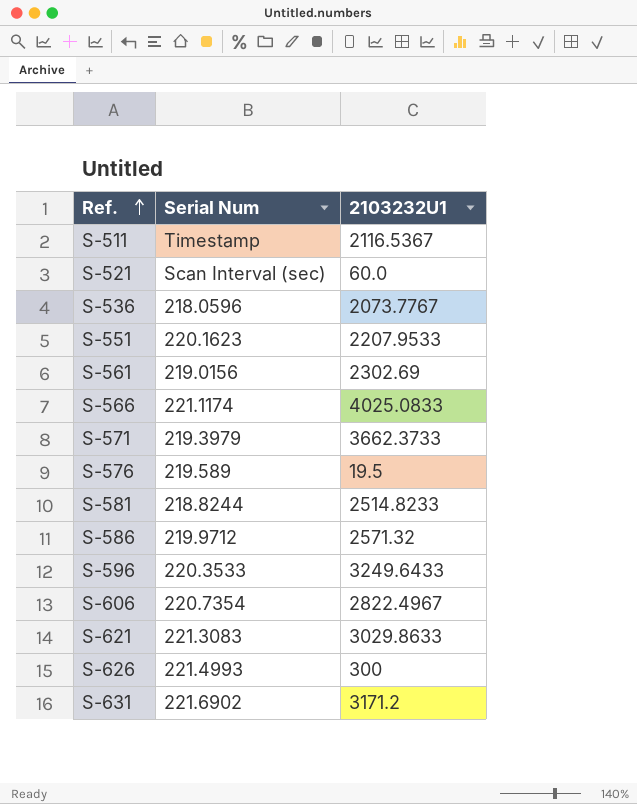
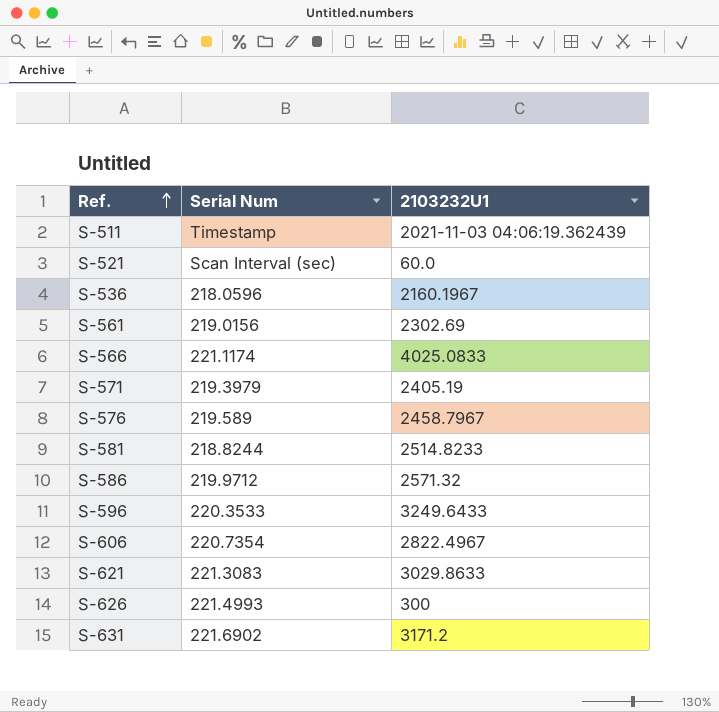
row S-551: 220.1623 | 2207.9533 -> none
S-511 | 2103232U1: 2116.5367 -> 2021-11-03 04:06:19.362439
S-536 | 2103232U1: 2073.7767 -> 2160.1967
S-571 | 2103232U1: 3662.3733 -> 2405.19
S-576 | 2103232U1: 19.5 -> 2458.7967

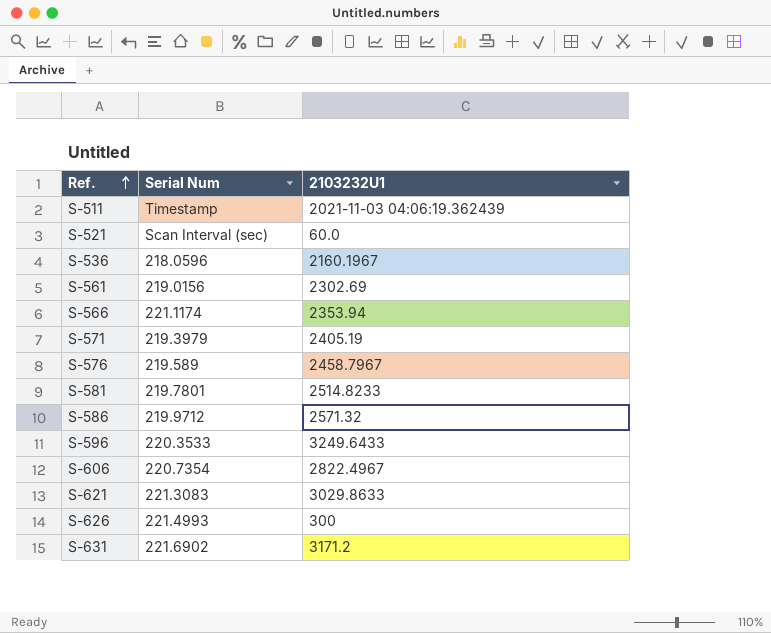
S-566 | 2103232U1: 4025.0833 -> 2353.94
S-581 | Serial Num: 218.8244 -> 219.7801

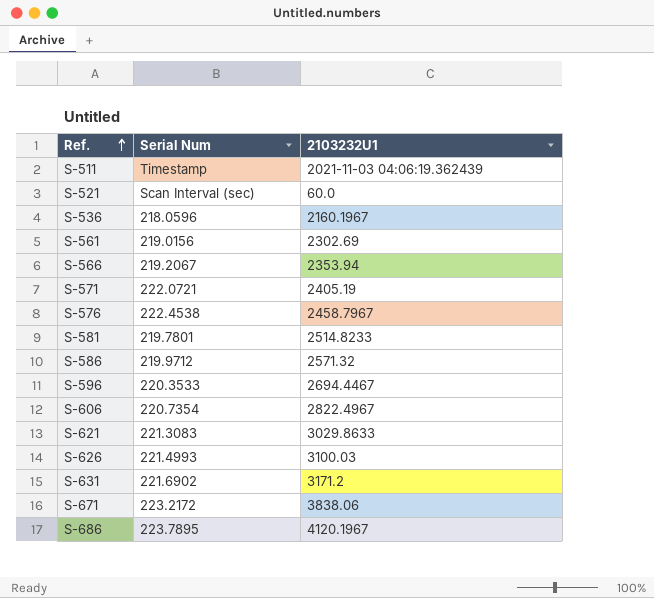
S-566 | Serial Num: 221.1174 -> 219.2067
S-571 | Serial Num: 219.3979 -> 222.0721
S-576 | Serial Num: 219.589 -> 222.4538
S-596 | 2103232U1: 3249.6433 -> 2694.4467
S-626 | 2103232U1: 300 -> 3100.03
row S-671: none -> 223.2172 | 3838.06
row S-686: none -> 223.7895 | 4120.1967

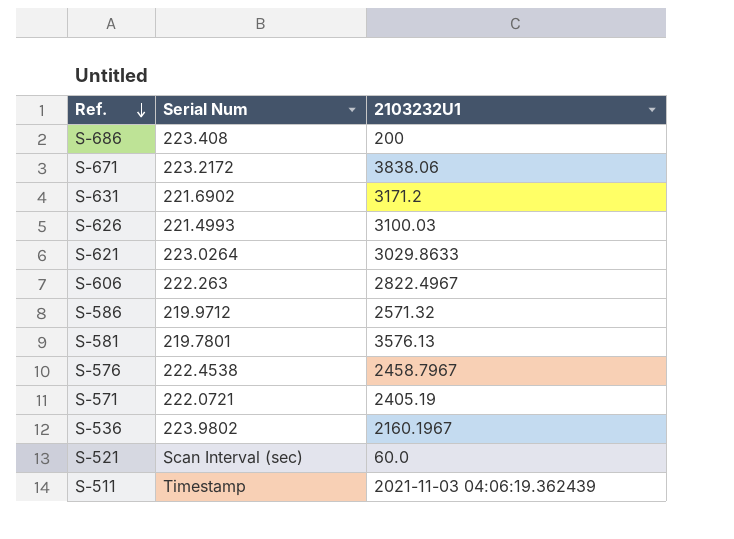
row order: Ref. ascending -> Ref. descending
row S-561: 219.0156 | 2302.69 -> none
row S-566: 219.2067 | 2353.94 -> none
row S-596: 220.3533 | 2694.4467 -> none
S-686 | Serial Num: 223.7895 -> 223.408
S-686 | 2103232U1: 4120.1967 -> 200
S-621 | Serial Num: 221.3083 -> 223.0264
S-606 | Serial Num: 220.7354 -> 222.263
S-581 | 2103232U1: 2514.8233 -> 3576.13
S-536 | Serial Num: 218.0596 -> 223.9802

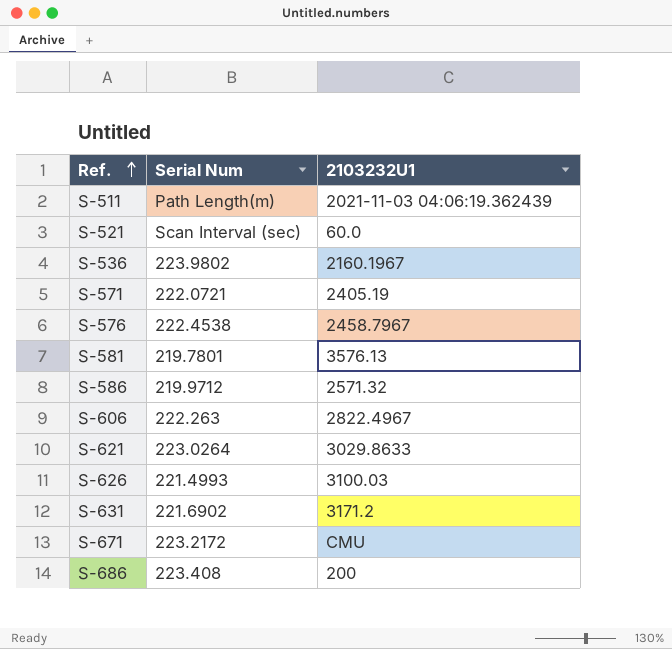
row order: Ref. descending -> Ref. ascending
S-511 | Serial Num: Timestamp -> Path Length(m)
S-671 | 2103232U1: 3838.06 -> CMU

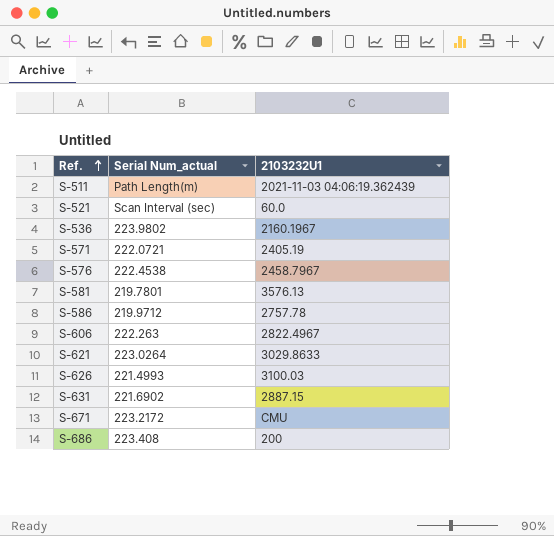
column name: Serial Num -> Serial Num_actual
S-586 | 2103232U1: 2571.32 -> 2757.78
S-631 | 2103232U1: 3171.2 -> 2887.15

